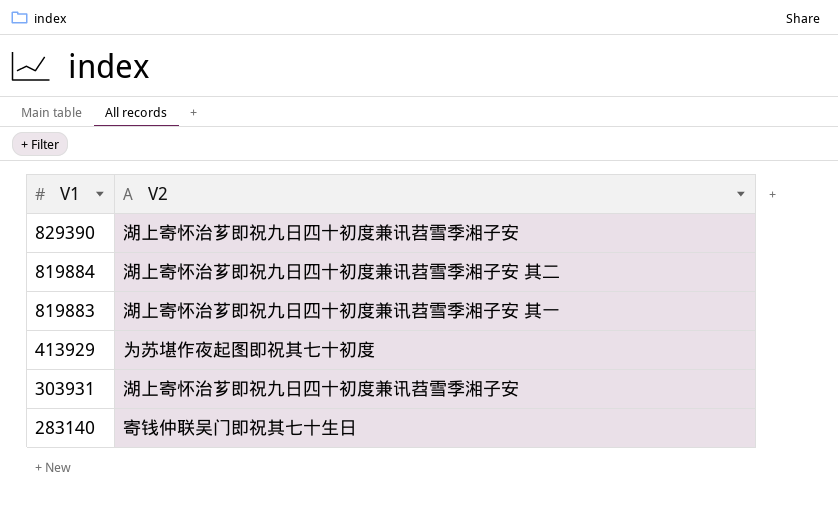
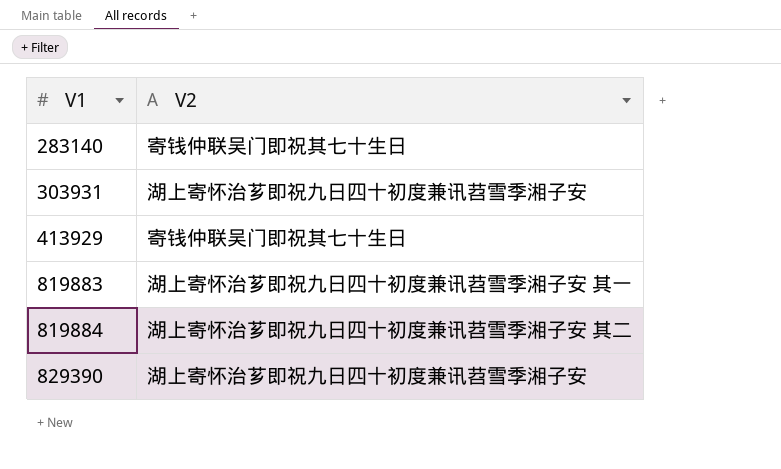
row order: V1 descending -> V1 ascending
413929 | V2: 为苏堪作夜起图即祝其七十初度 -> 寄钱仲联吴门即祝其七十生日

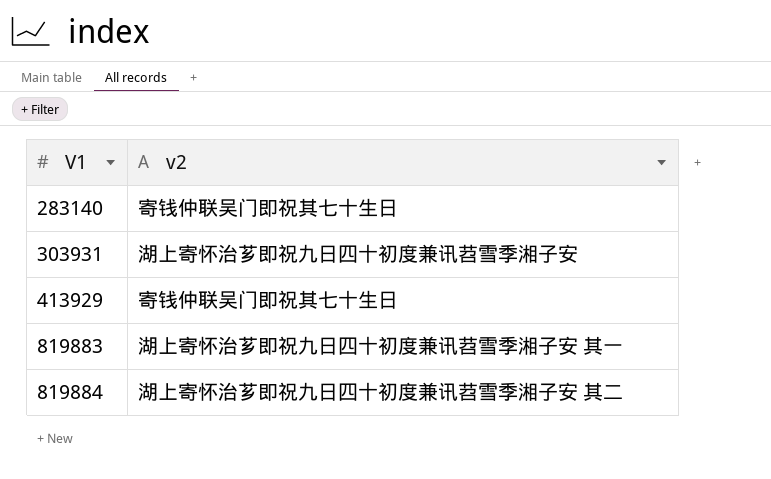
column name: V2 -> v2
row 829390: 湖上寄怀治芗即祝九日四十初度兼讯苕雪季湘子安 -> none

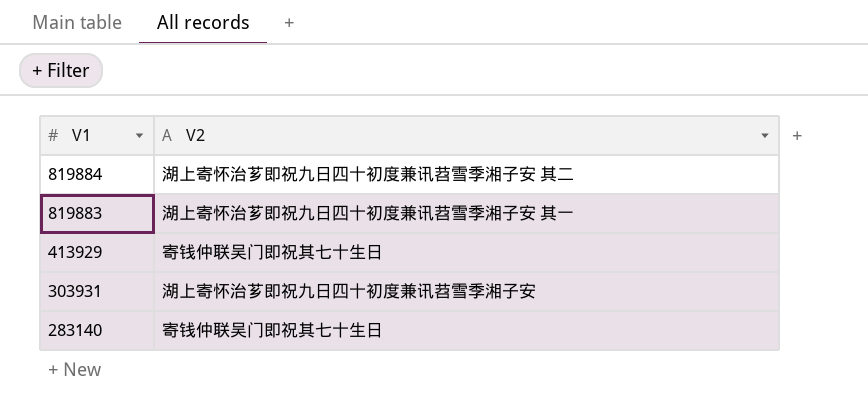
row order: V1 ascending -> V1 descending
column name: v2 -> V2

